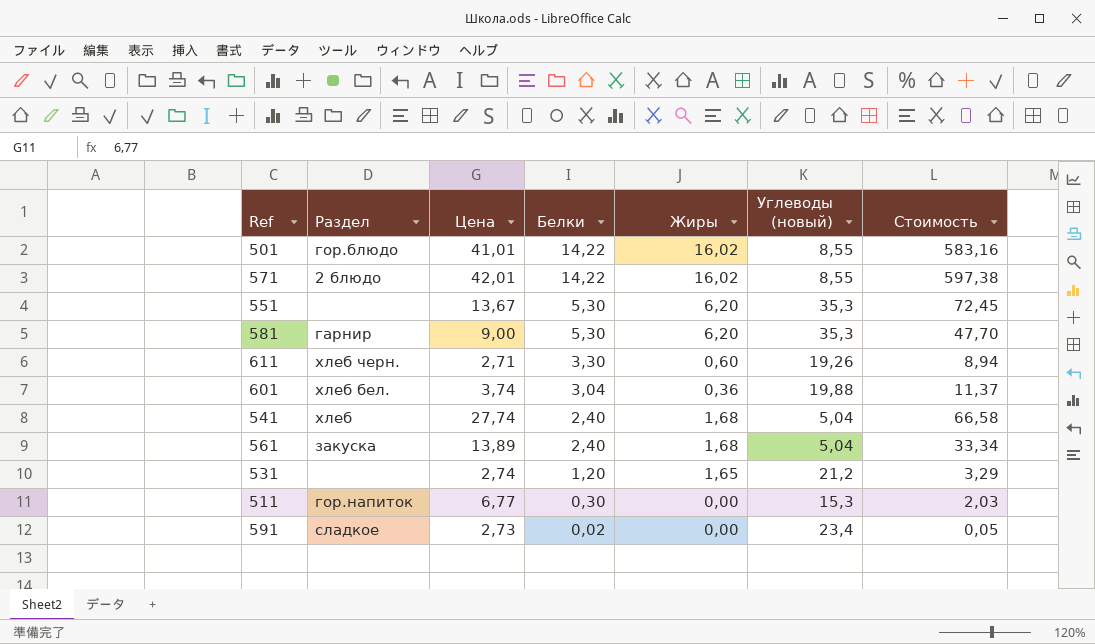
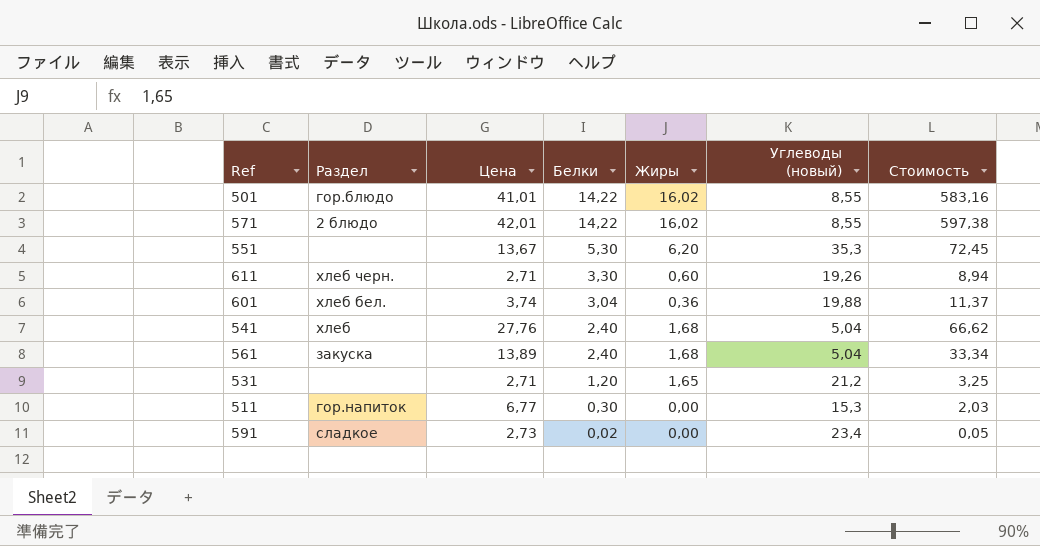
row 581: гарнир | 9,00 | 5,30 | 6,20 | 35,3 | 47,70 -> none
541 | Цена: 27,74 -> 27,76
541 | Стоимость: 66,58 -> 66,62
531 | Цена: 2,74 -> 2,71
531 | Стоимость: 3,29 -> 3,25

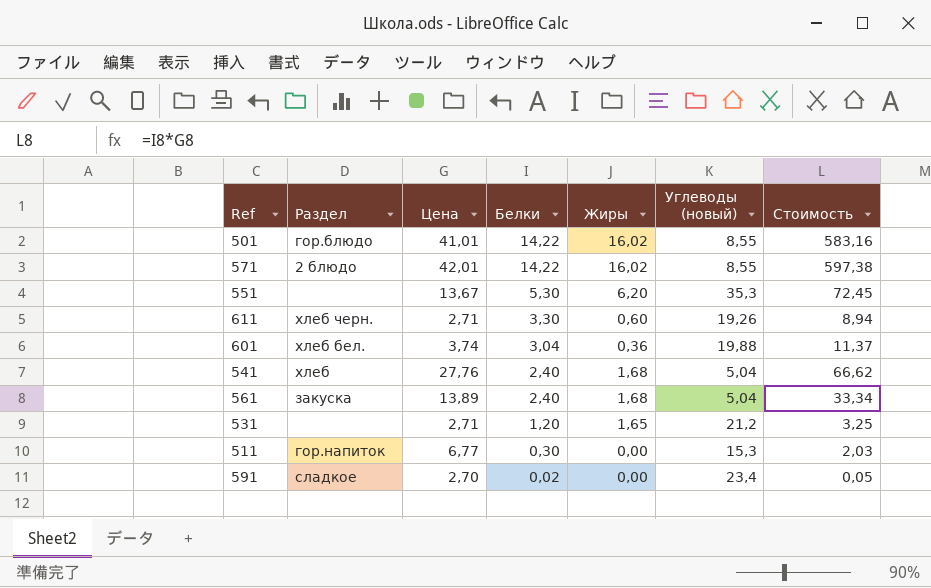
591 | Цена: 2,73 -> 2,70

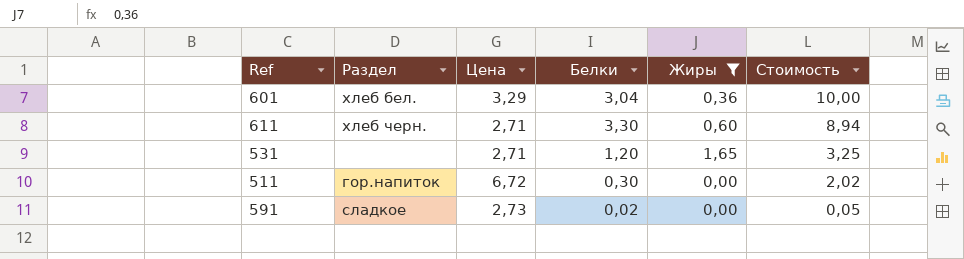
filter: none -> Жиры <= 1,65
row order: Белки descending -> Стоимость descending
column Углеводы (новый) | position: 6 -> none
601 | Цена: 3,74 -> 3,29
601 | Стоимость: 11,37 -> 10,00
511 | Цена: 6,77 -> 6,72
511 | Стоимость: 2,03 -> 2,02
591 | Цена: 2,70 -> 2,73

